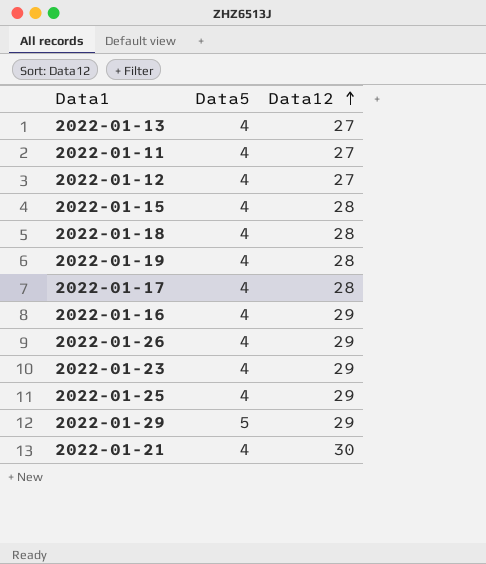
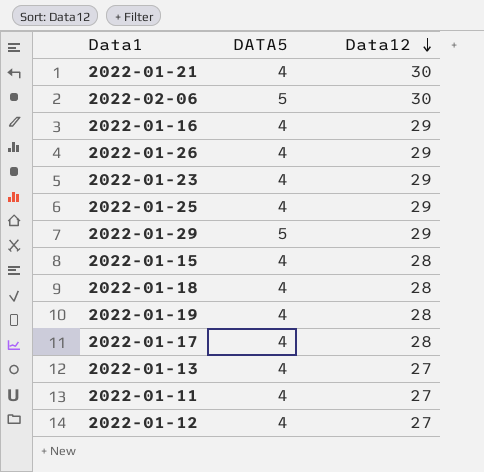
row order: Data12 ascending -> Data12 descending
column name: Data5 -> DATA5
row 2022-02-06: none -> 5 | 30

